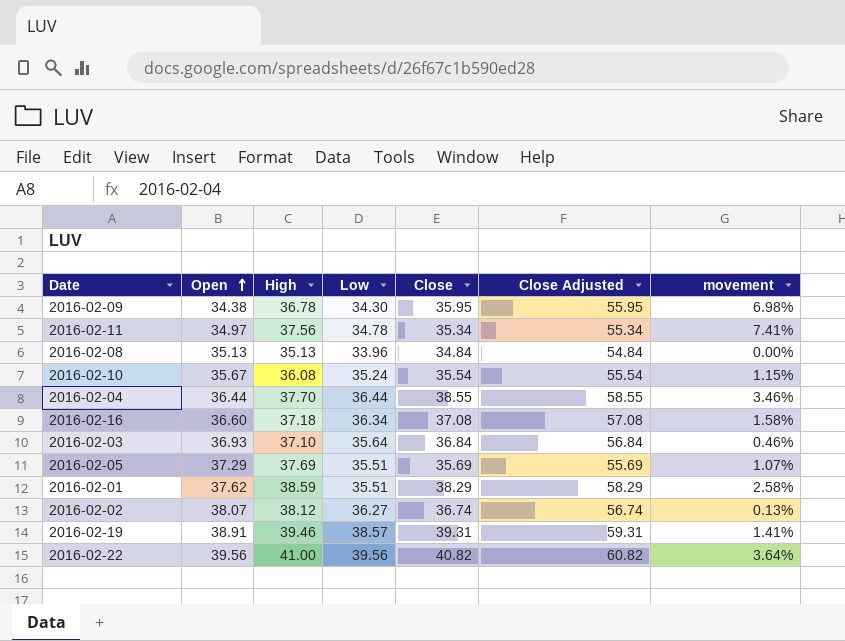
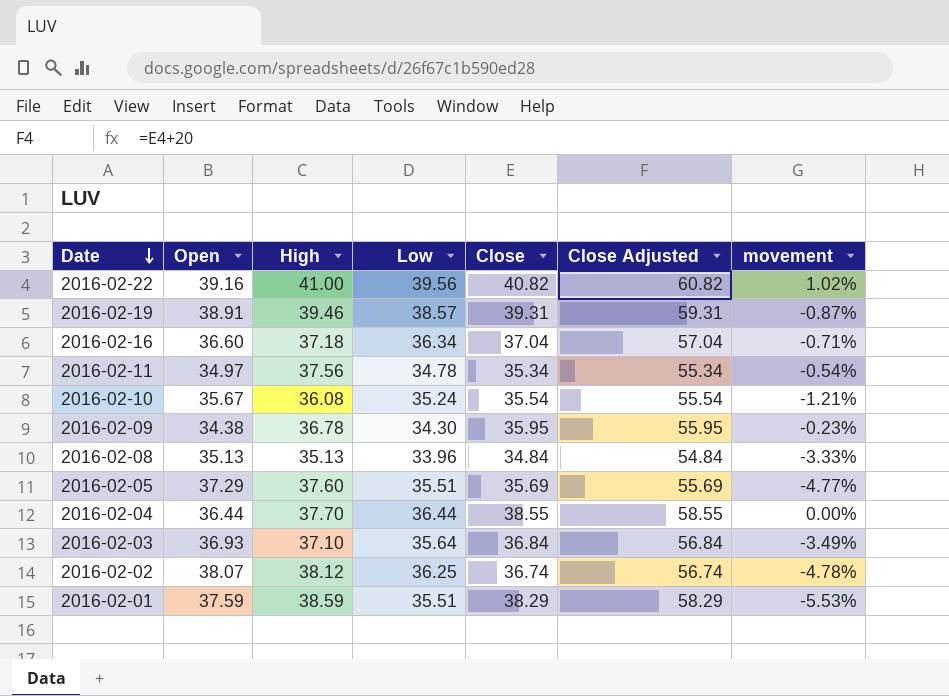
row order: Open ascending -> Date descending
column movement | formula: ([High] - [Open]) / [Open] -> ([Low] - [Open]) / [Open]
2016-02-22 | Open: 39.56 -> 39.16
2016-02-16 | Close: 37.08 -> 37.04
2016-02-16 | Close Adjusted: 57.08 -> 57.04
2016-02-05 | High: 37.69 -> 37.60
2016-02-02 | Low: 36.27 -> 36.25
2016-02-01 | Open: 37.62 -> 37.59

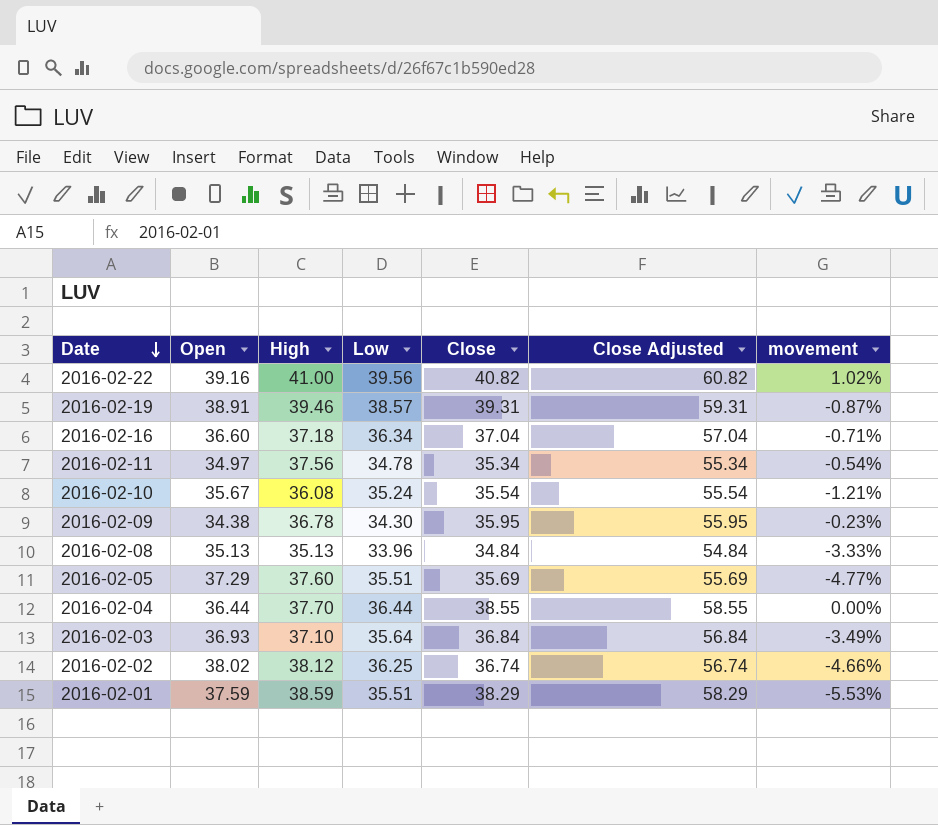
2016-02-02 | Open: 38.07 -> 38.02
2016-02-02 | movement: -4.78% -> -4.66%

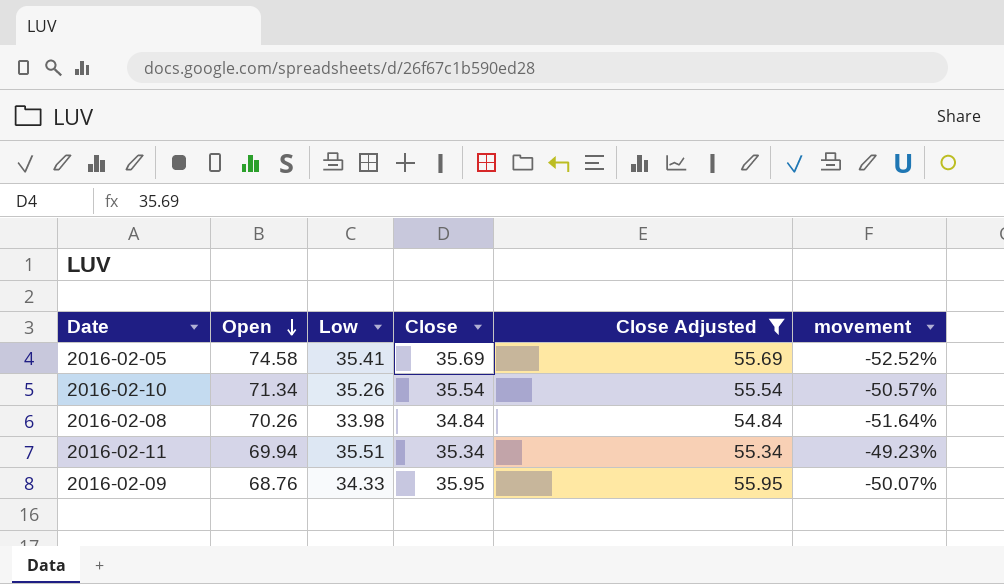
filter: none -> Close Adjusted <= 55.95
row order: Date descending -> Open descending
column High | position: 3 -> none
2016-02-05 | Open: 37.29 -> 74.58
2016-02-05 | Low: 35.51 -> 35.41
2016-02-05 | movement: -4.77% -> -52.52%
2016-02-10 | Open: 35.67 -> 71.34
2016-02-10 | Low: 35.24 -> 35.26
2016-02-10 | movement: -1.21% -> -50.57%
2016-02-08 | Open: 35.13 -> 70.26
2016-02-08 | Low: 33.96 -> 33.98
2016-02-08 | movement: -3.33% -> -51.64%
2016-02-11 | Open: 34.97 -> 69.94
2016-02-11 | Low: 34.78 -> 35.51
2016-02-11 | movement: -0.54% -> -49.23%
2016-02-09 | Open: 34.38 -> 68.76
2016-02-09 | Low: 34.30 -> 34.33
2016-02-09 | movement: -0.23% -> -50.07%

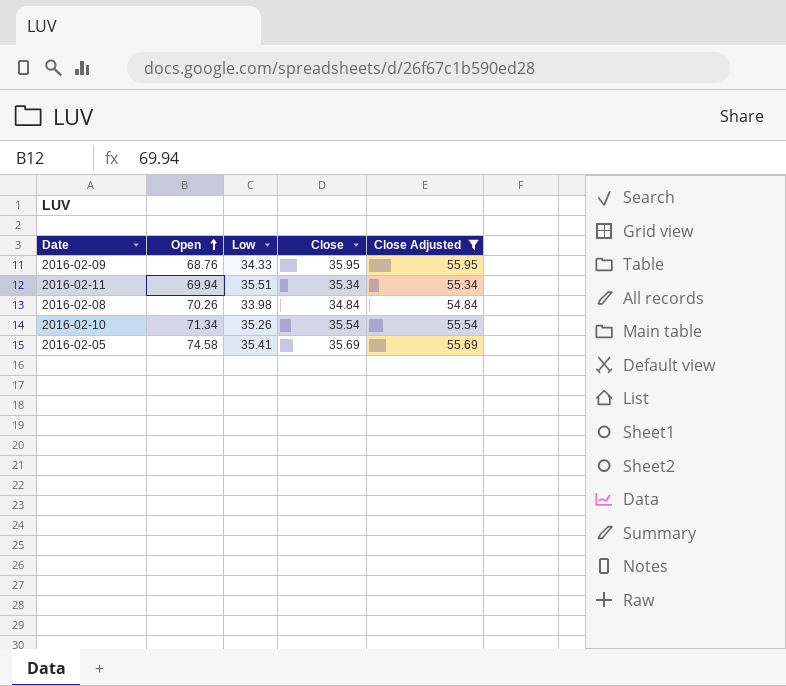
row order: Open descending -> Open ascending
column movement | formula: ([Low] - [Open]) / [Open] -> none

